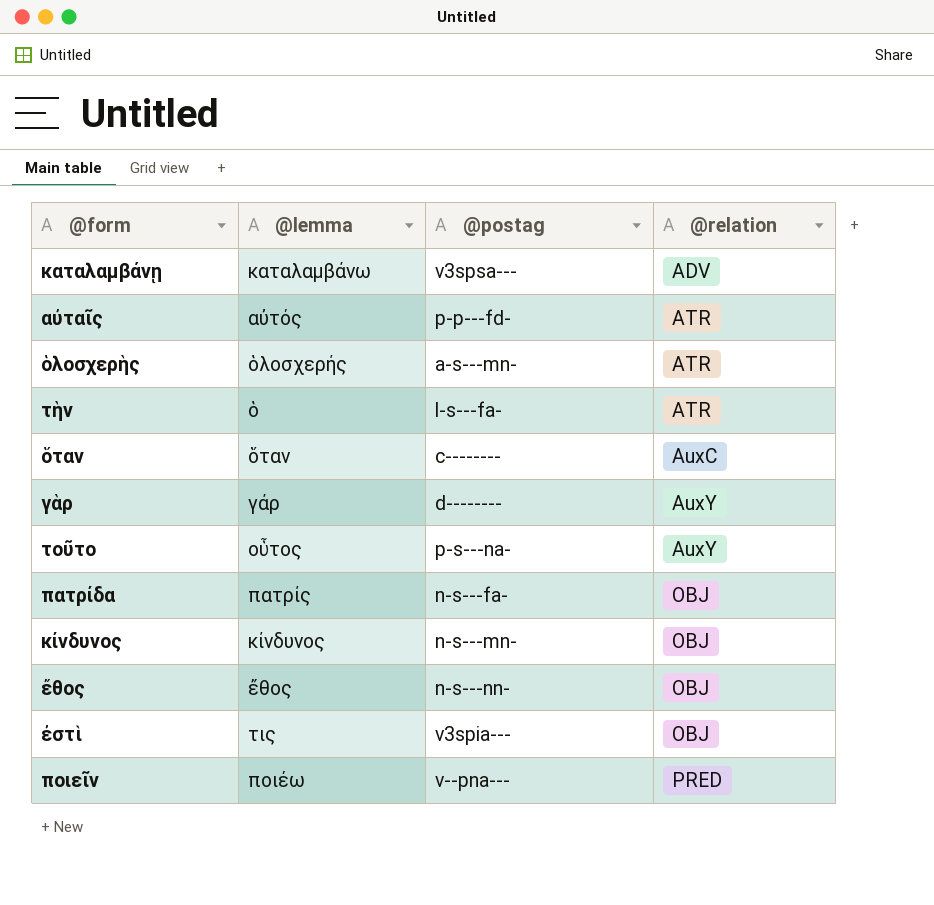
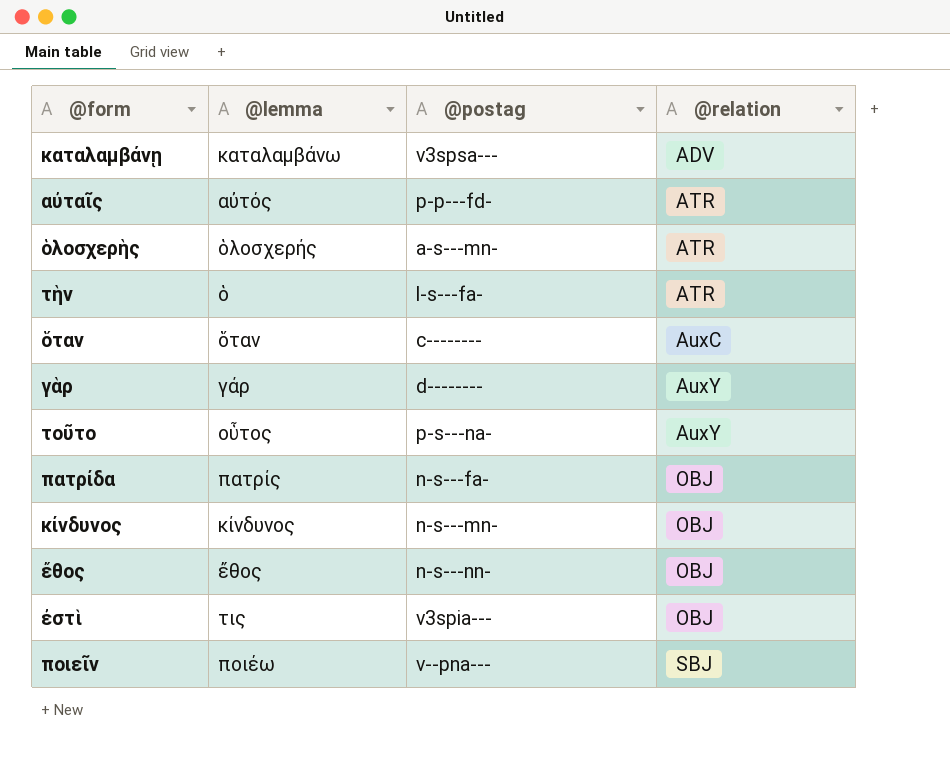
ποιεῖν | @relation: PRED -> SBJ

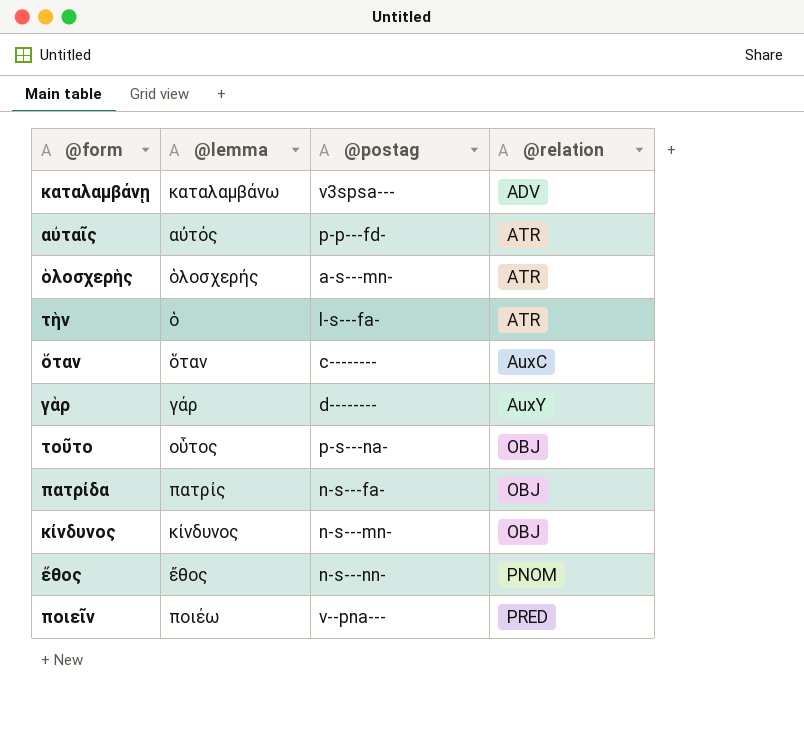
row ἐστὶ: τις | v3spia--- | OBJ -> none
τοῦτο | @relation: AuxY -> OBJ
ἔθος | @relation: OBJ -> PNOM
ποιεῖν | @relation: SBJ -> PRED

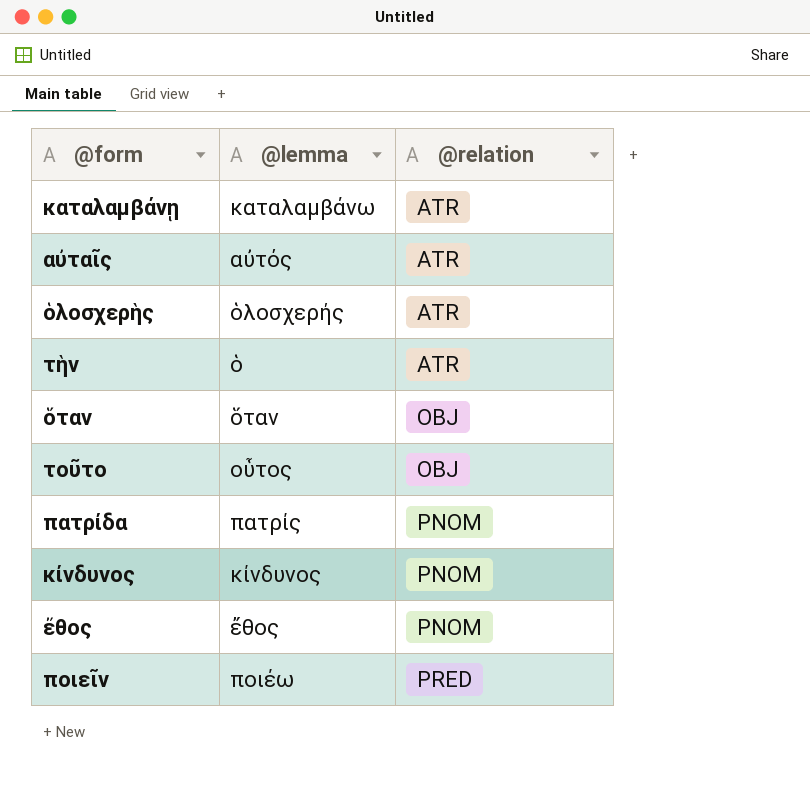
column @postag | position: 3 -> none
row γὰρ: γάρ | d-------- | AuxY -> none
καταλαμβάνῃ | @relation: ADV -> ATR
ὅταν | @relation: AuxC -> OBJ
πατρίδα | @relation: OBJ -> PNOM
κίνδυνος | @relation: OBJ -> PNOM

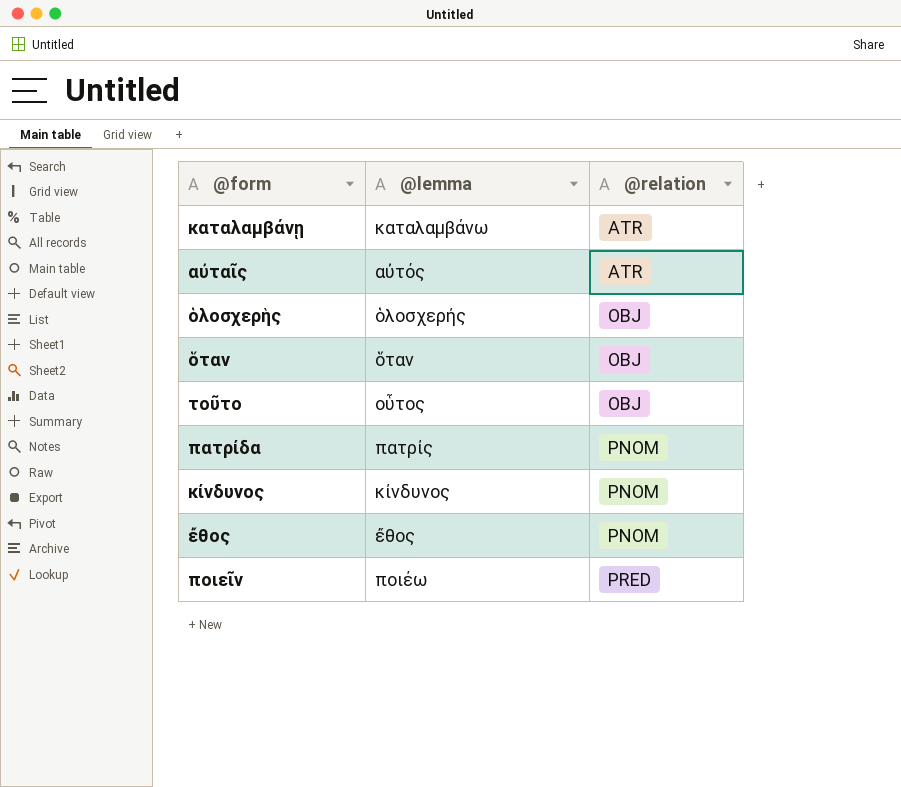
row τὴν: ὁ | ATR -> none
ὁλοσχερὴς | @relation: ATR -> OBJ

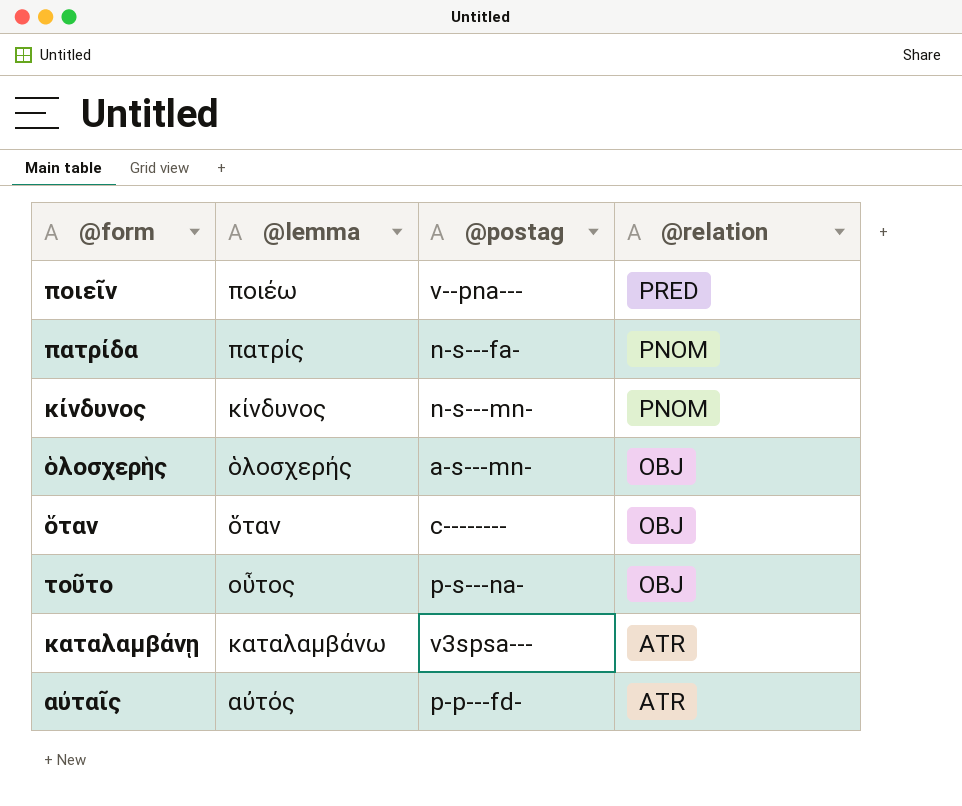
row order: @relation ascending -> @relation descending
column @postag | position: none -> 3
row ἔθος: ἔθος | PNOM -> none

